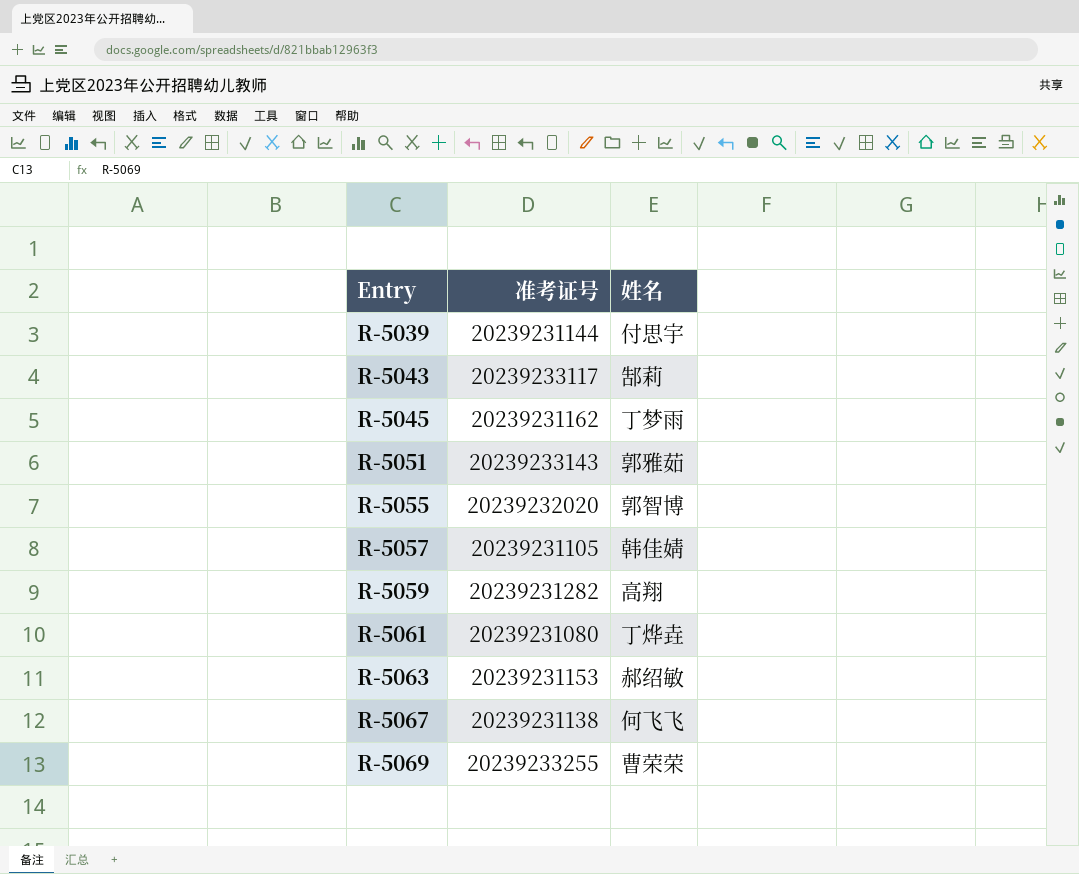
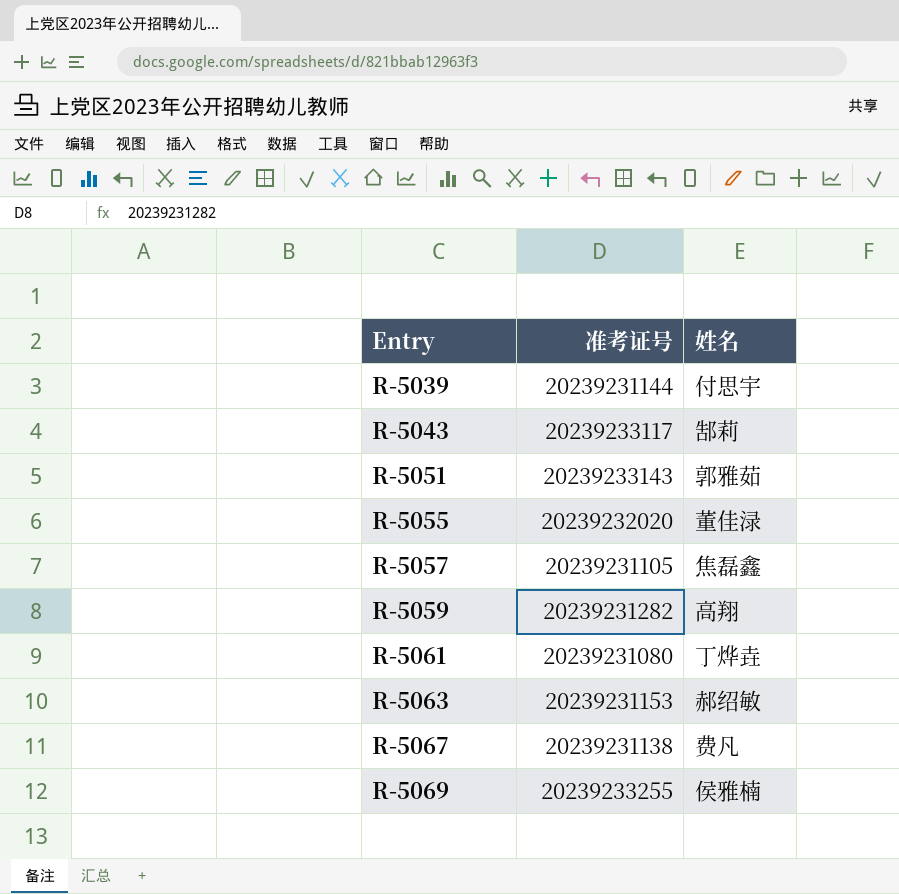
row R-5045: 20239231162 | 丁梦雨 -> none
R-5055 | 姓名: 郭智博 -> 董佳渌
R-5057 | 姓名: 韩佳婧 -> 焦磊鑫
R-5067 | 姓名: 何飞飞 -> 费凡
R-5069 | 姓名: 曹荣荣 -> 侯雅楠

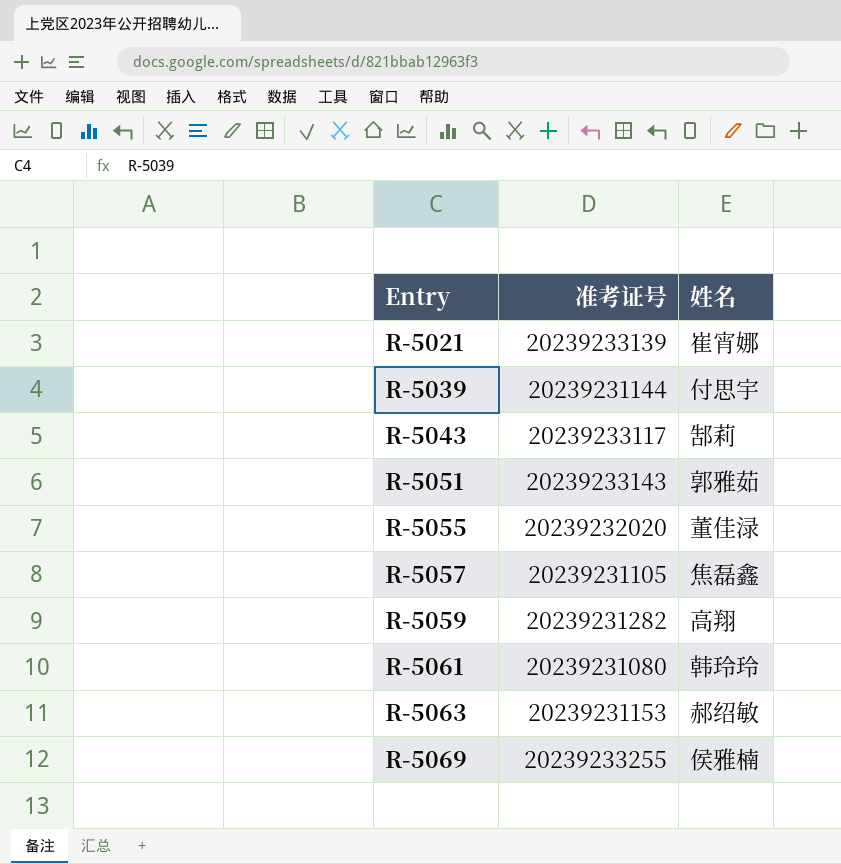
row R-5067: 20239231138 | 费凡 -> none
row R-5021: none -> 20239233139 | 崔宵娜
R-5061 | 姓名: 丁烨垚 -> 韩玲玲

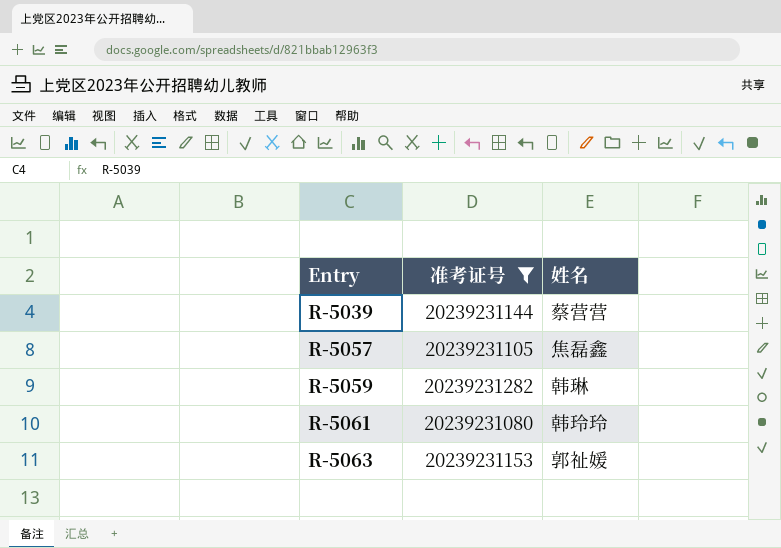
filter: none -> 准考证号 <= 20239231282
R-5039 | 姓名: 付思宇 -> 蔡营营
R-5059 | 姓名: 高翔 -> 韩琳
R-5063 | 姓名: 郝绍敏 -> 郭祉媛

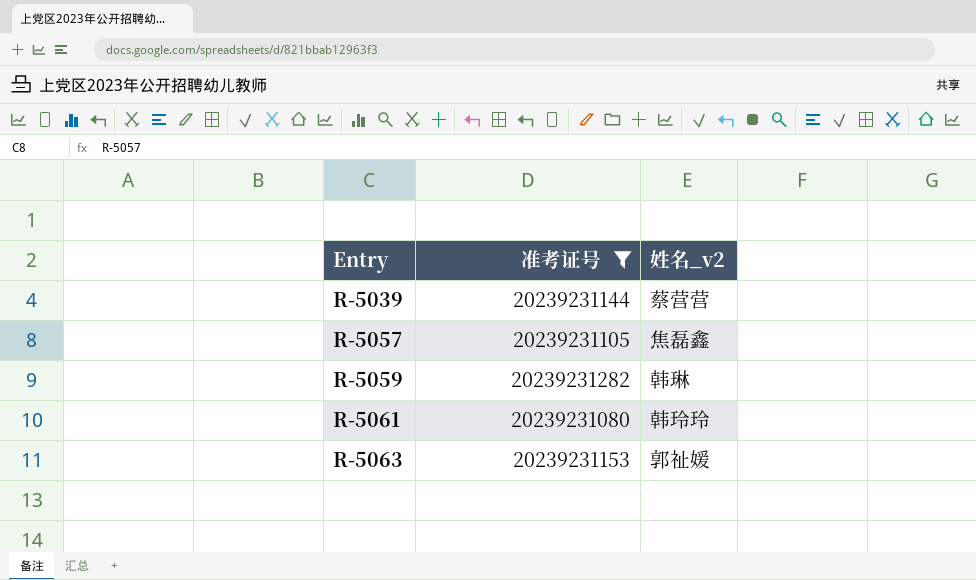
column name: 姓名 -> 姓名_v2

